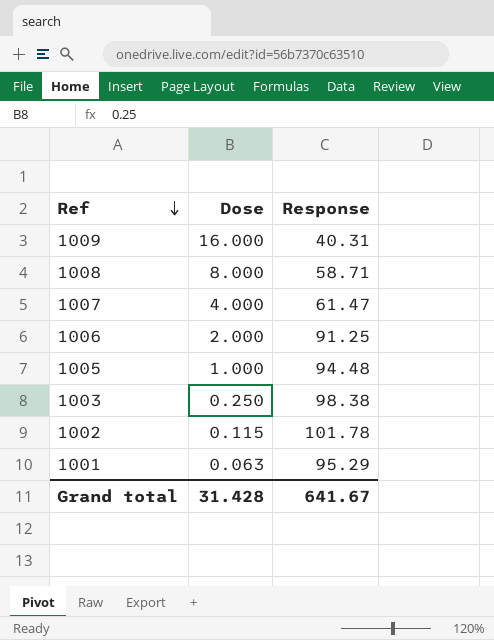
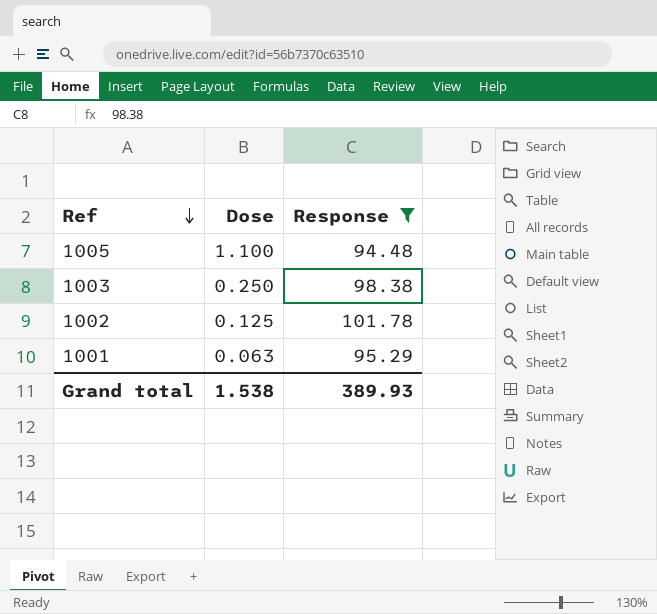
filter: none -> Response >= 94.48
1005 | Dose: 1.000 -> 1.100
1002 | Dose: 0.115 -> 0.125
Grand total | Dose: 31.428 -> 1.538
Grand total | Response: 641.67 -> 389.93

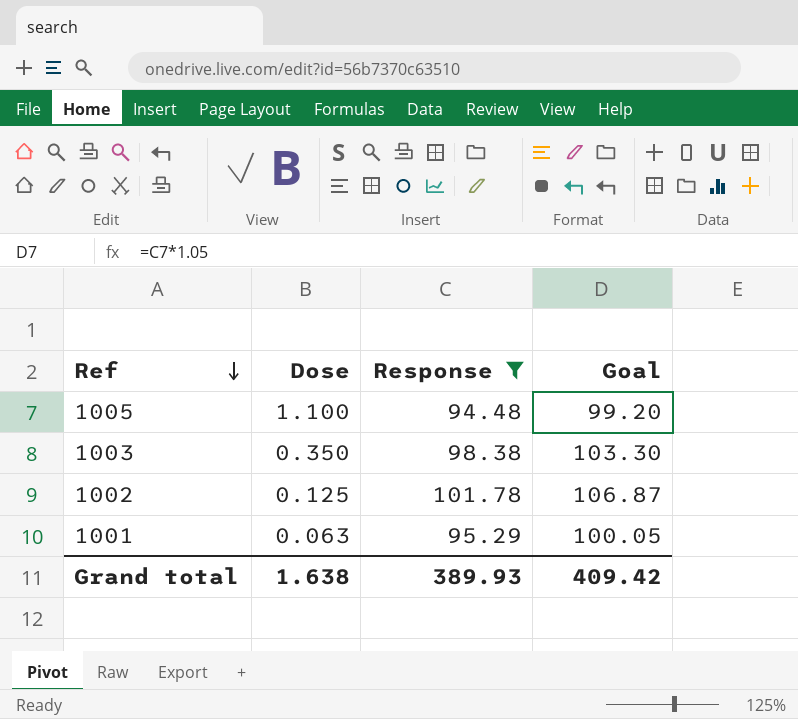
column Goal | formula: none -> [Response] * 1.05
1003 | Dose: 0.250 -> 0.350
Grand total | Dose: 1.538 -> 1.638

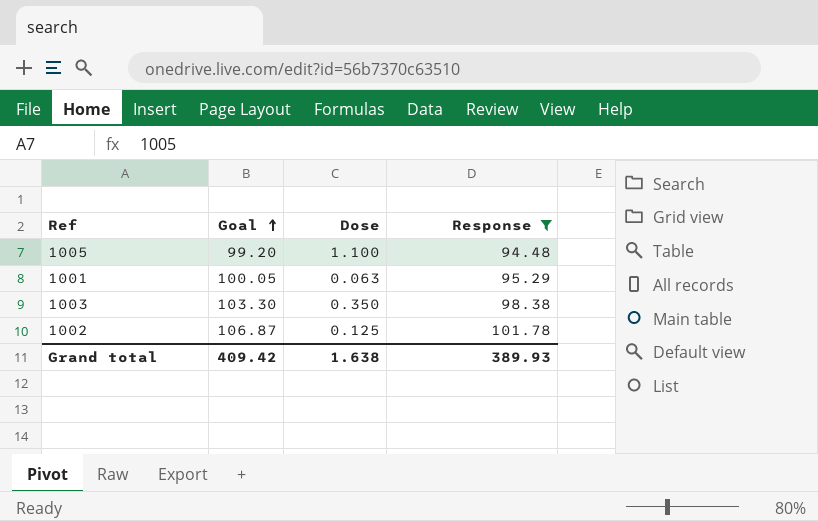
row order: Ref descending -> Goal ascending
column Goal | position: 4 -> 2

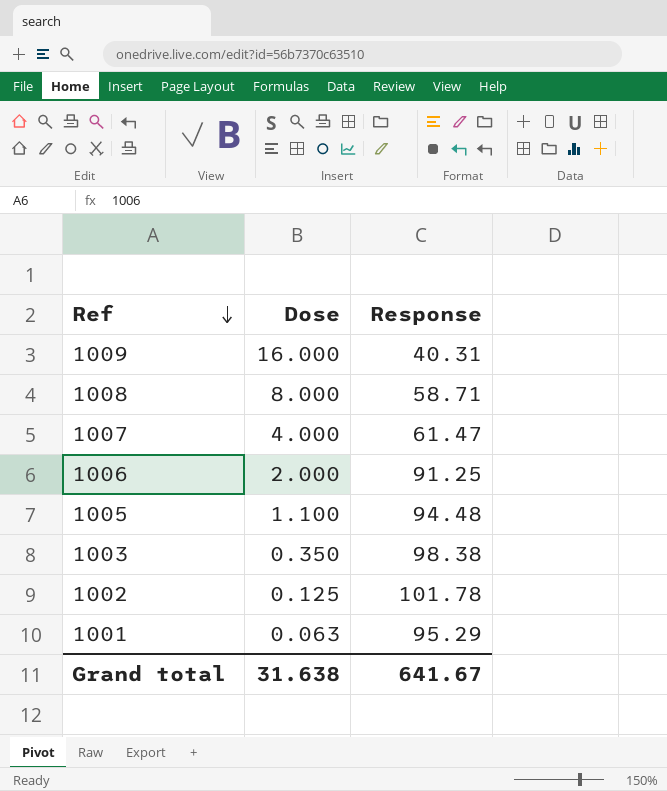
filter: Response >= 94.48 -> none
row order: Goal ascending -> Ref descending
column Goal | formula: [Response] * 1.05 -> none
Grand total | Dose: 1.638 -> 31.638
Grand total | Response: 389.93 -> 641.67

